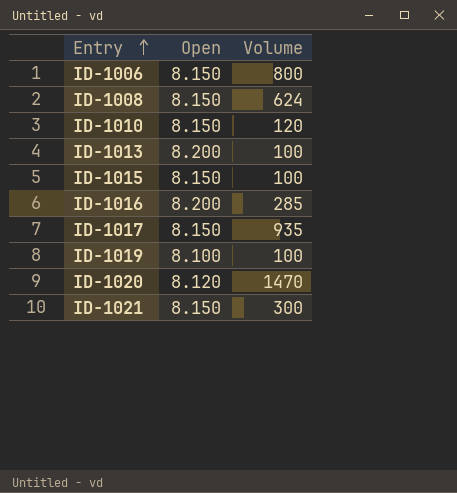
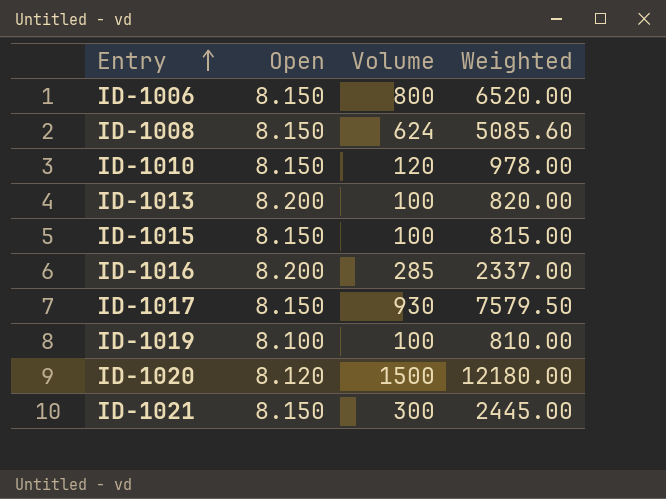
column Weighted | formula: none -> [Open] * [Volume]
ID-1017 | Volume: 935 -> 930
ID-1020 | Volume: 1470 -> 1500

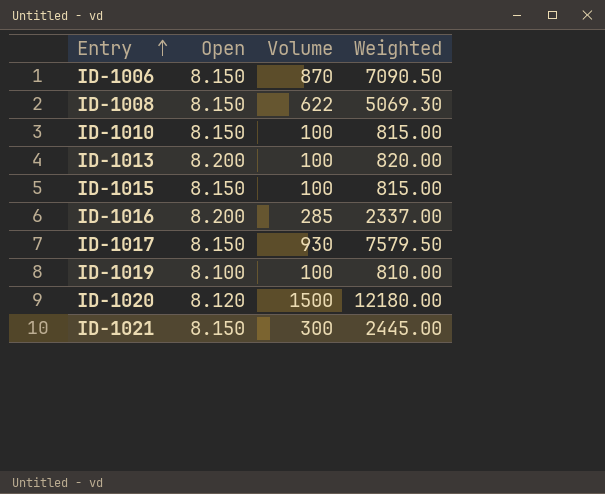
ID-1006 | Volume: 800 -> 870
ID-1006 | Weighted: 6520.00 -> 7090.50
ID-1008 | Volume: 624 -> 622
ID-1008 | Weighted: 5085.60 -> 5069.30
ID-1010 | Volume: 120 -> 100
ID-1010 | Weighted: 978.00 -> 815.00

